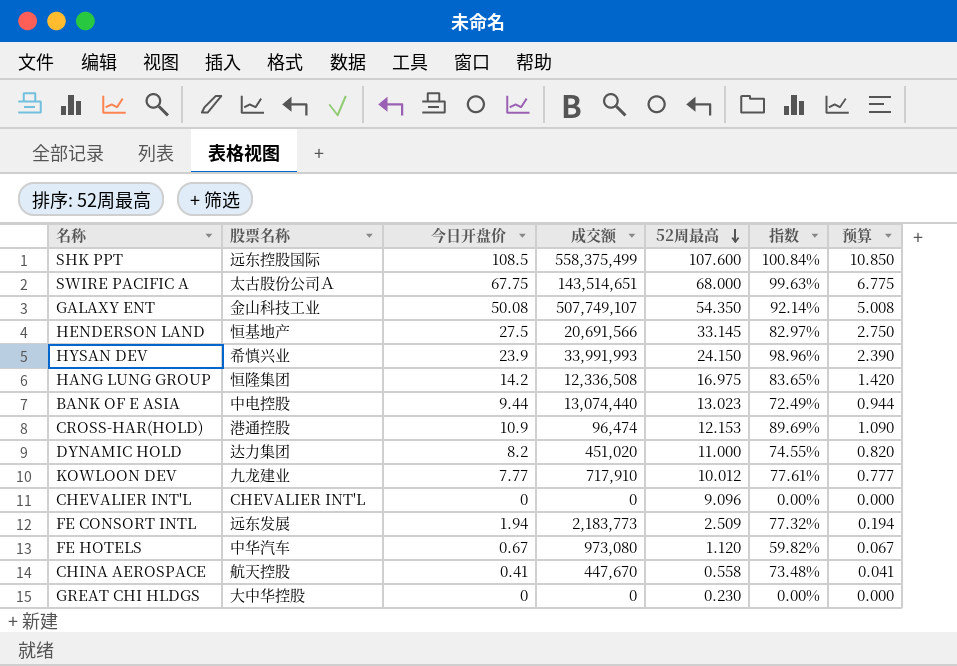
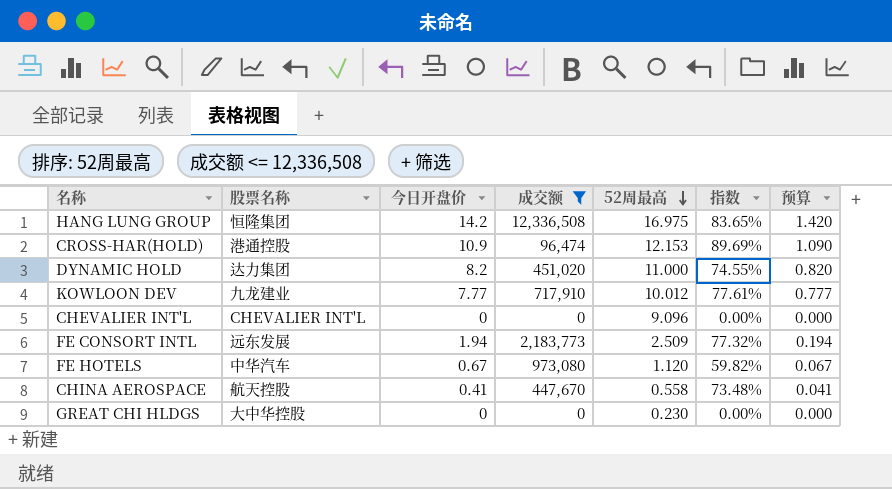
filter: none -> 成交额 <= 12,336,508

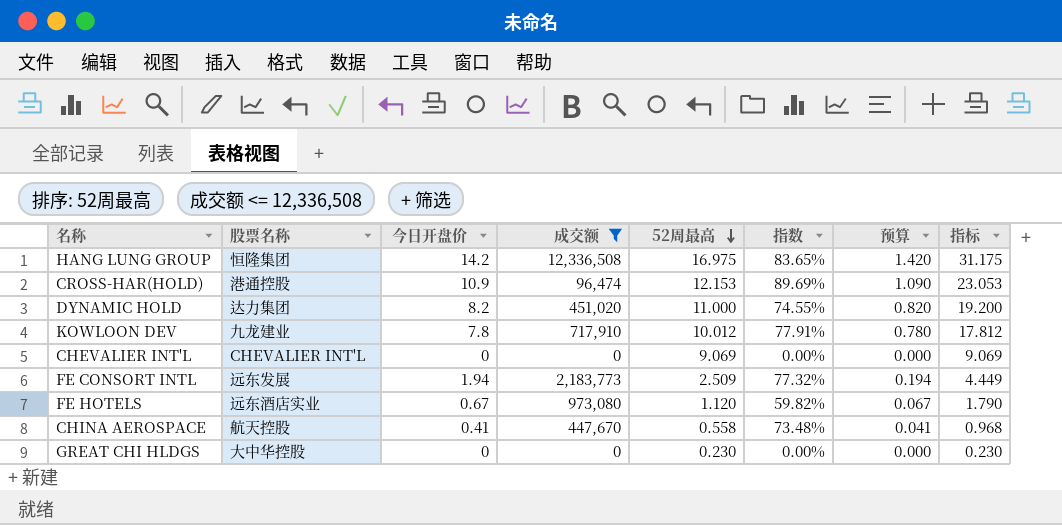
column 指标 | formula: none -> [今日开盘价] + [52周最高]
KOWLOON DEV | 今日开盘价: 7.77 -> 7.8
KOWLOON DEV | 指数: 77.61% -> 77.91%
KOWLOON DEV | 预算: 0.777 -> 0.780
CHEVALIER INT'L | 52周最高: 9.096 -> 9.069
FE HOTELS | 股票名称: 中华汽车 -> 远东酒店实业

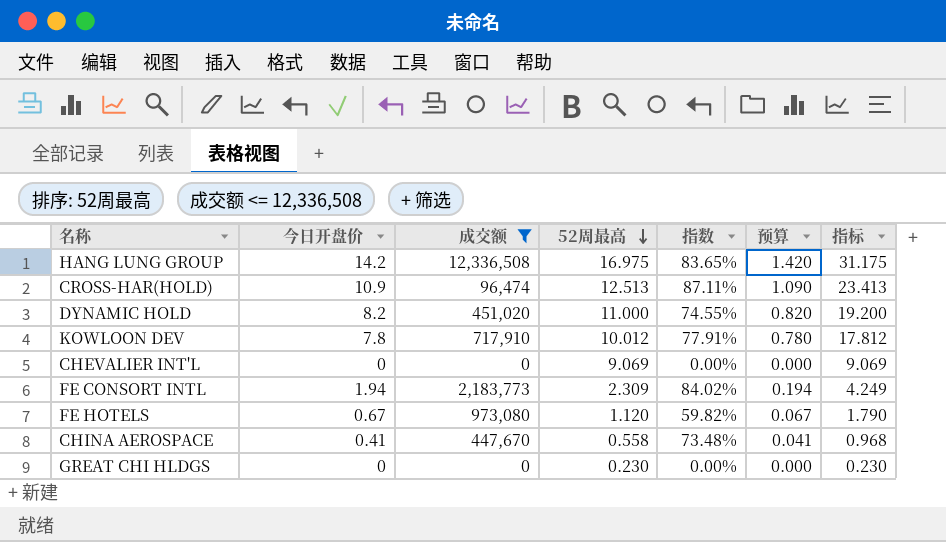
column 股票名称 | position: 2 -> none
CROSS-HAR(HOLD) | 52周最高: 12.153 -> 12.513
CROSS-HAR(HOLD) | 指数: 89.69% -> 87.11%
CROSS-HAR(HOLD) | 指标: 23.053 -> 23.413
FE CONSORT INTL | 52周最高: 2.509 -> 2.309
FE CONSORT INTL | 指数: 77.32% -> 84.02%
FE CONSORT INTL | 指标: 4.449 -> 4.249

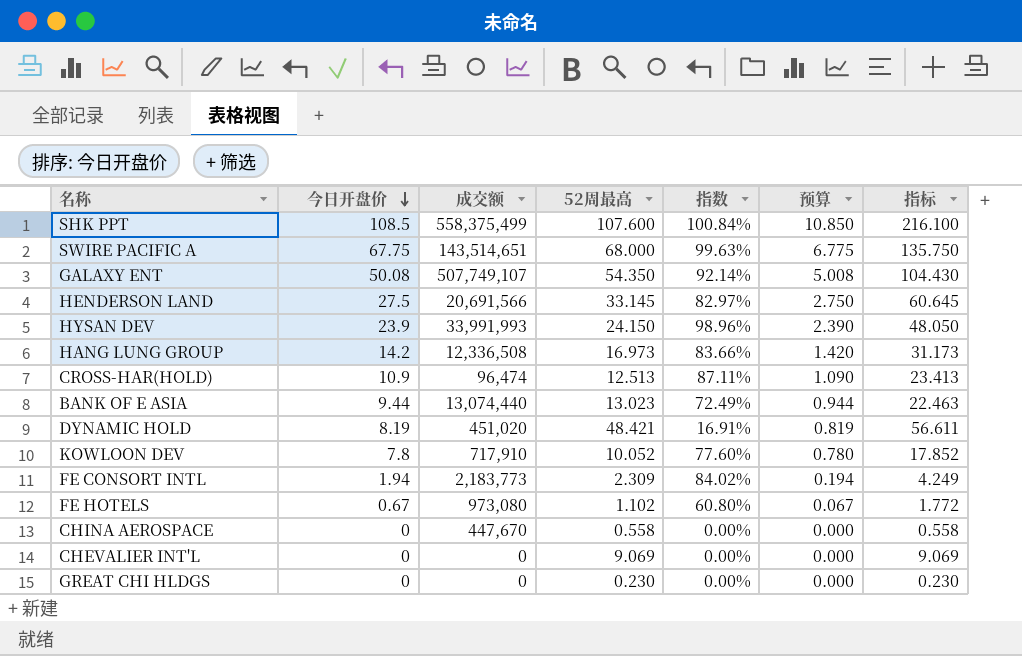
filter: 成交额 <= 12,336,508 -> none
row order: 52周最高 descending -> 今日开盘价 descending
HANG LUNG GROUP | 52周最高: 16.975 -> 16.973
HANG LUNG GROUP | 指数: 83.65% -> 83.66%
HANG LUNG GROUP | 指标: 31.175 -> 31.173
DYNAMIC HOLD | 今日开盘价: 8.2 -> 8.19
DYNAMIC HOLD | 52周最高: 11.000 -> 48.421
DYNAMIC HOLD | 指数: 74.55% -> 16.91%
DYNAMIC HOLD | 预算: 0.820 -> 0.819
DYNAMIC HOLD | 指标: 19.200 -> 56.611
KOWLOON DEV | 52周最高: 10.012 -> 10.052
KOWLOON DEV | 指数: 77.91% -> 77.60%
KOWLOON DEV | 指标: 17.812 -> 17.852
FE HOTELS | 52周最高: 1.120 -> 1.102
FE HOTELS | 指数: 59.82% -> 60.80%
FE HOTELS | 指标: 1.790 -> 1.772
CHINA AEROSPACE | 今日开盘价: 0.41 -> 0
CHINA AEROSPACE | 指数: 73.48% -> 0.00%
CHINA AEROSPACE | 预算: 0.041 -> 0.000
CHINA AEROSPACE | 指标: 0.968 -> 0.558

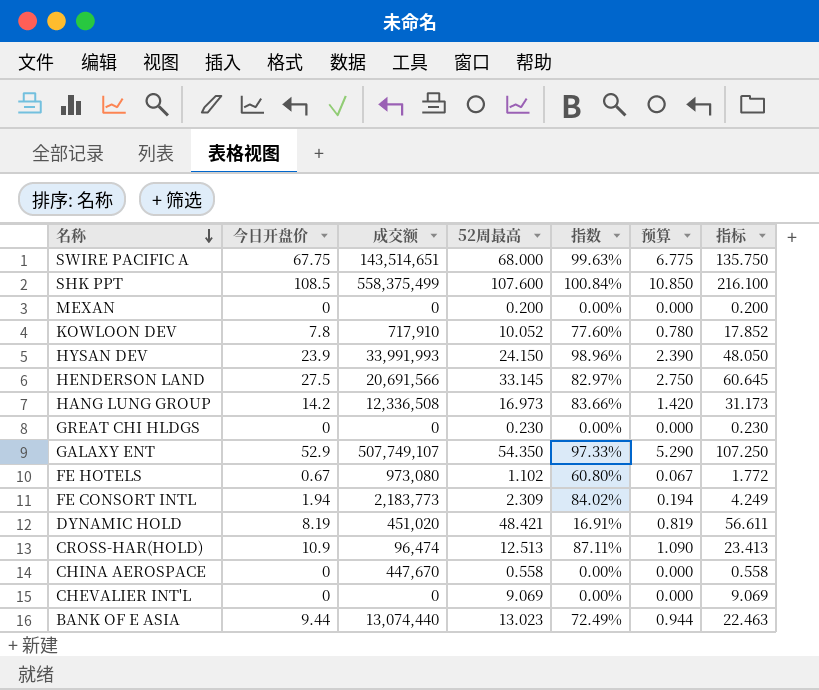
row order: 今日开盘价 descending -> 名称 descending
row MEXAN: none -> 0 | 0 | 0.200 | 0.00% | 0.000 | 0.200
GALAXY ENT | 今日开盘价: 50.08 -> 52.9
GALAXY ENT | 指数: 92.14% -> 97.33%
GALAXY ENT | 预算: 5.008 -> 5.290
GALAXY ENT | 指标: 104.430 -> 107.250

